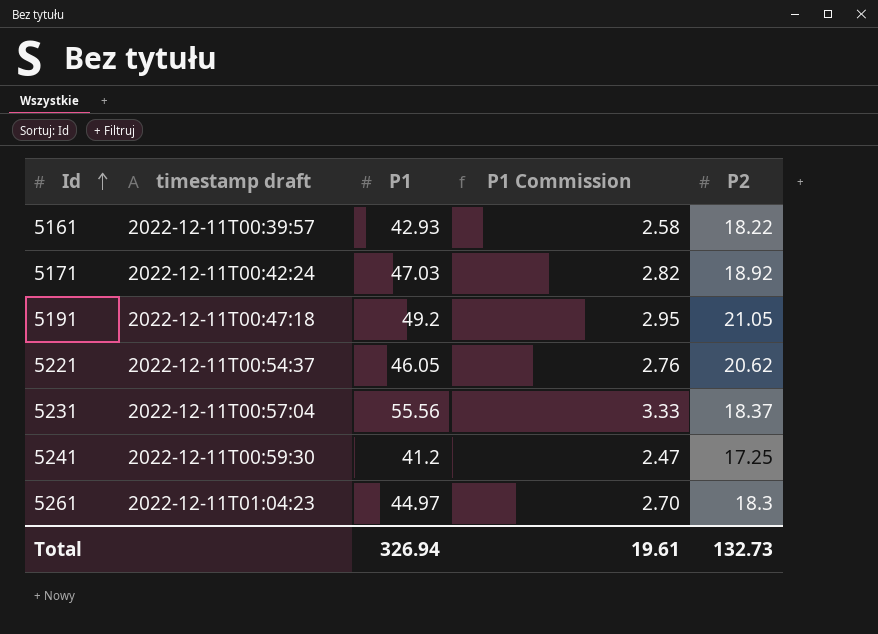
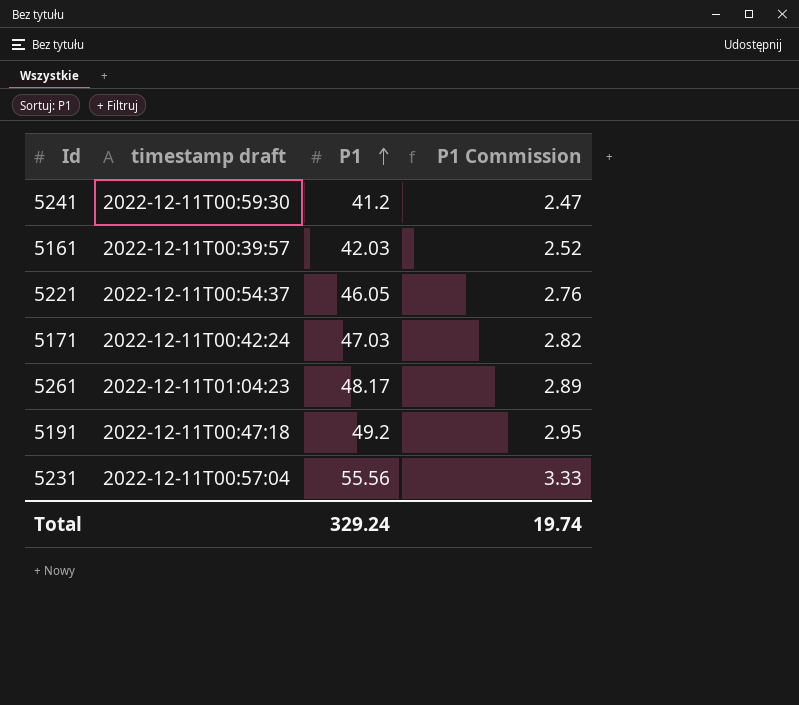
row order: Id ascending -> P1 ascending
column P2 | position: 5 -> none
5161 | P1: 42.93 -> 42.03
5161 | P1 Commission: 2.58 -> 2.52
5261 | P1: 44.97 -> 48.17
5261 | P1 Commission: 2.70 -> 2.89
Total | P1: 326.94 -> 329.24
Total | P1 Commission: 19.61 -> 19.74

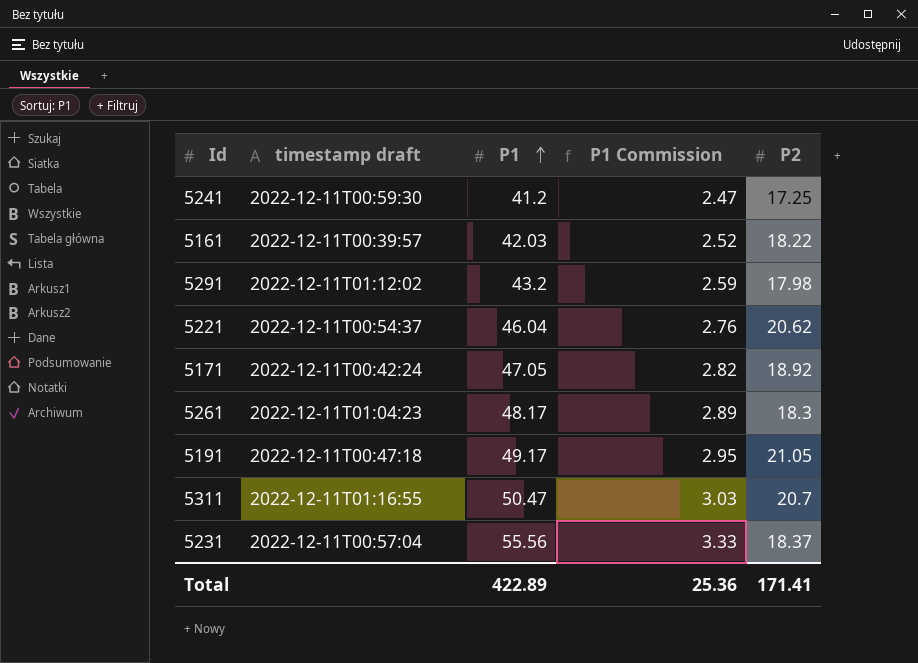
column P2 | position: none -> 5
row 5291: none -> 2022-12-11T01:12:02 | 43.2 | 2.59 | 17.98
5221 | P1: 46.05 -> 46.04
5171 | P1: 47.03 -> 47.05
5191 | P1: 49.2 -> 49.17
row 5311: none -> 2022-12-11T01:16:55 | 50.47 | 3.03 | 20.7
Total | P1: 329.24 -> 422.89
Total | P1 Commission: 19.74 -> 25.36

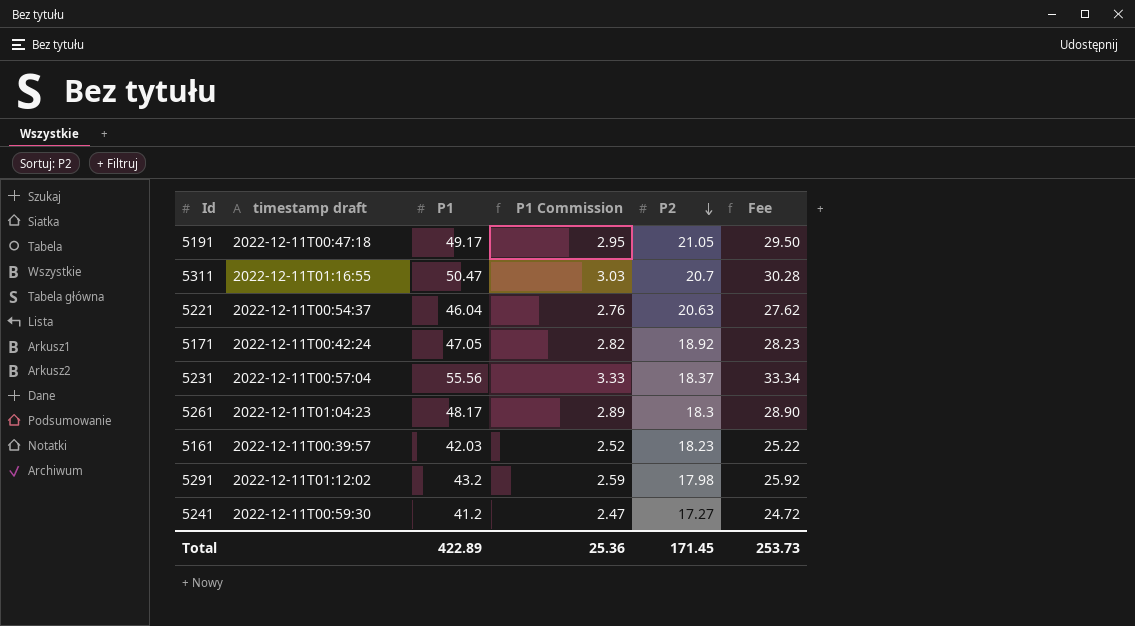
row order: P1 ascending -> P2 descending
column Fee | formula: none -> [P1] * 0.6
5221 | P2: 20.62 -> 20.63
5161 | P2: 18.22 -> 18.23
5241 | P2: 17.25 -> 17.27
Total | P2: 171.41 -> 171.45

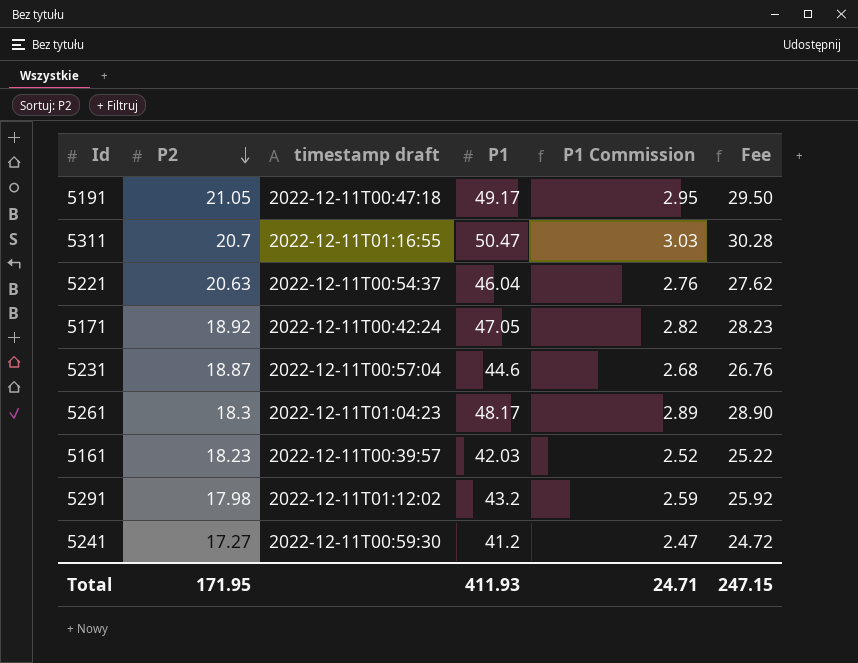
column P2 | position: 5 -> 2
5231 | P2: 18.37 -> 18.87
5231 | P1: 55.56 -> 44.6
5231 | P1 Commission: 3.33 -> 2.68
5231 | Fee: 33.34 -> 26.76
Total | P2: 171.45 -> 171.95
Total | P1: 422.89 -> 411.93
Total | P1 Commission: 25.36 -> 24.71
Total | Fee: 253.73 -> 247.15

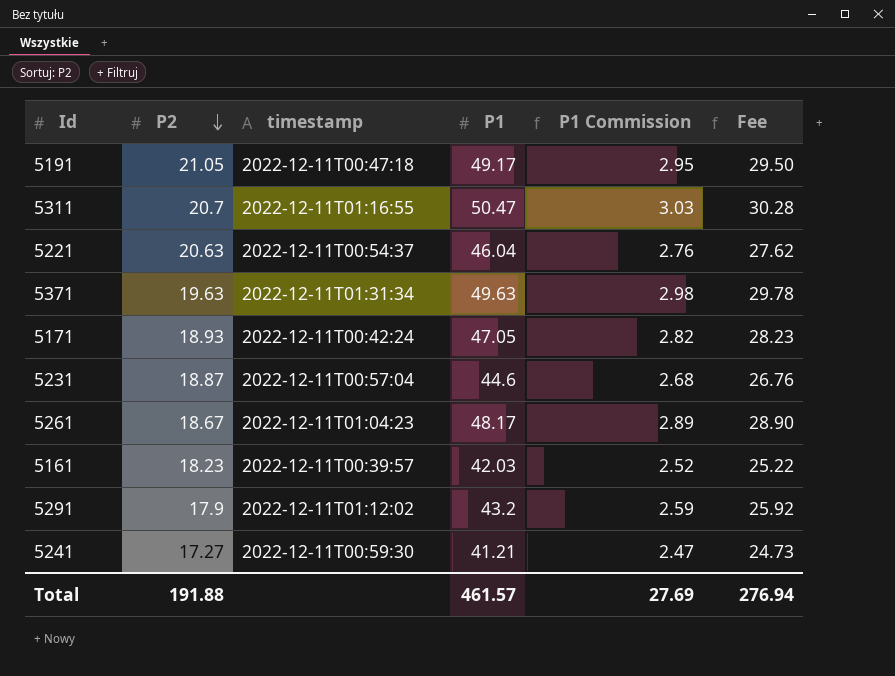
column name: timestamp draft -> timestamp
row 5371: none -> 19.63 | 2022-12-11T01:31:34 | 49.63 | 2.98 | 29.78
5171 | P2: 18.92 -> 18.93
5261 | P2: 18.3 -> 18.67
5291 | P2: 17.98 -> 17.9
5241 | P1: 41.2 -> 41.21
5241 | Fee: 24.72 -> 24.73
Total | P2: 171.95 -> 191.88
Total | P1: 411.93 -> 461.57
Total | P1 Commission: 24.71 -> 27.69
Total | Fee: 247.15 -> 276.94

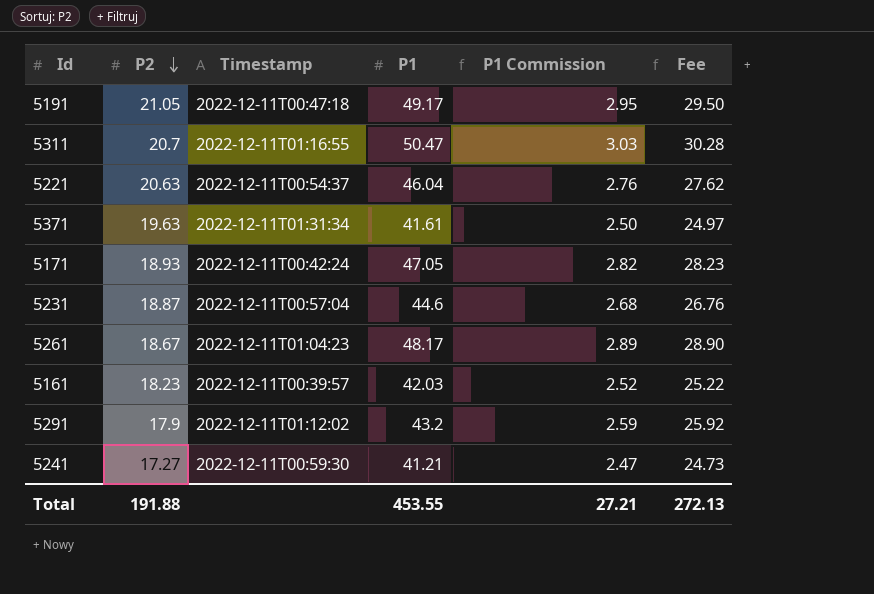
column name: timestamp -> Timestamp
5371 | P1: 49.63 -> 41.61
5371 | P1 Commission: 2.98 -> 2.50
5371 | Fee: 29.78 -> 24.97
Total | P1: 461.57 -> 453.55
Total | P1 Commission: 27.69 -> 27.21
Total | Fee: 276.94 -> 272.13

